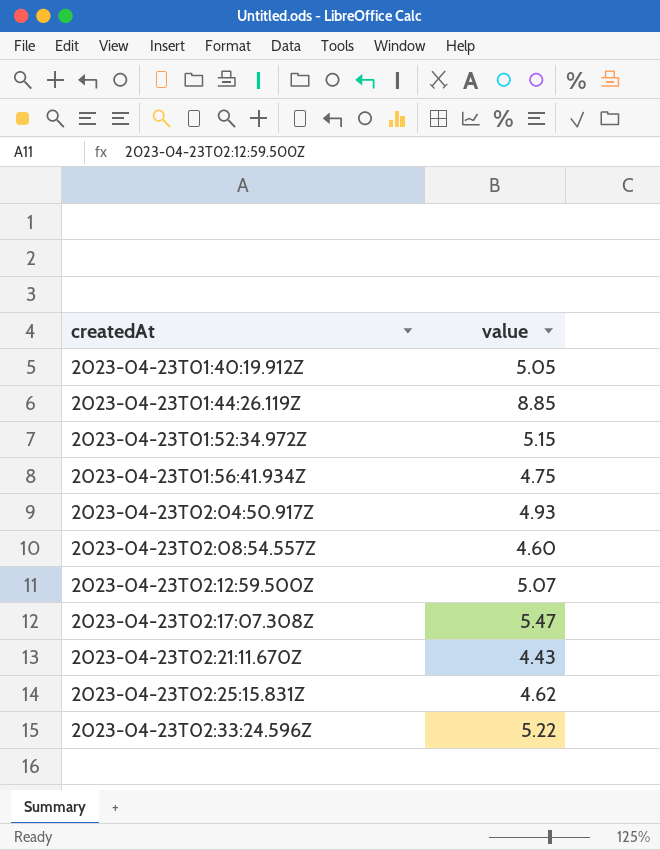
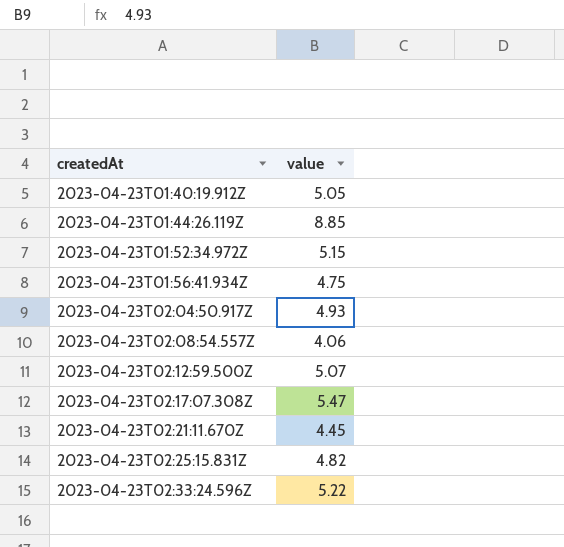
2023-04-23T02:08:54.557Z | value: 4.60 -> 4.06
2023-04-23T02:21:11.670Z | value: 4.43 -> 4.45
2023-04-23T02:25:15.831Z | value: 4.62 -> 4.82

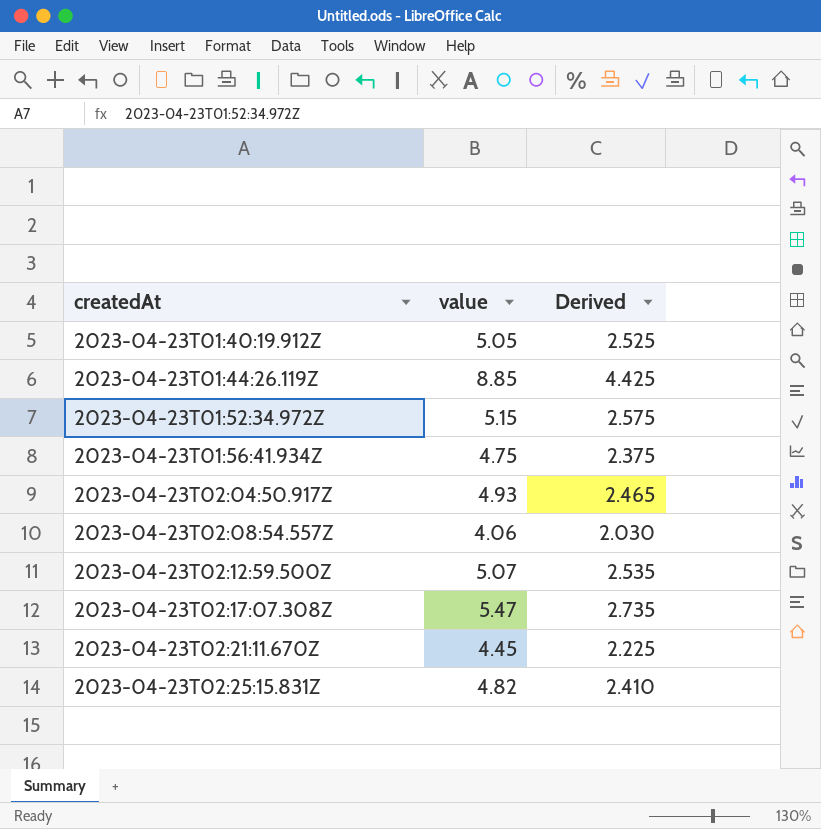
column Derived | formula: none -> [value] * 0.5
row 2023-04-23T02:33:24.596Z: 5.22 -> none

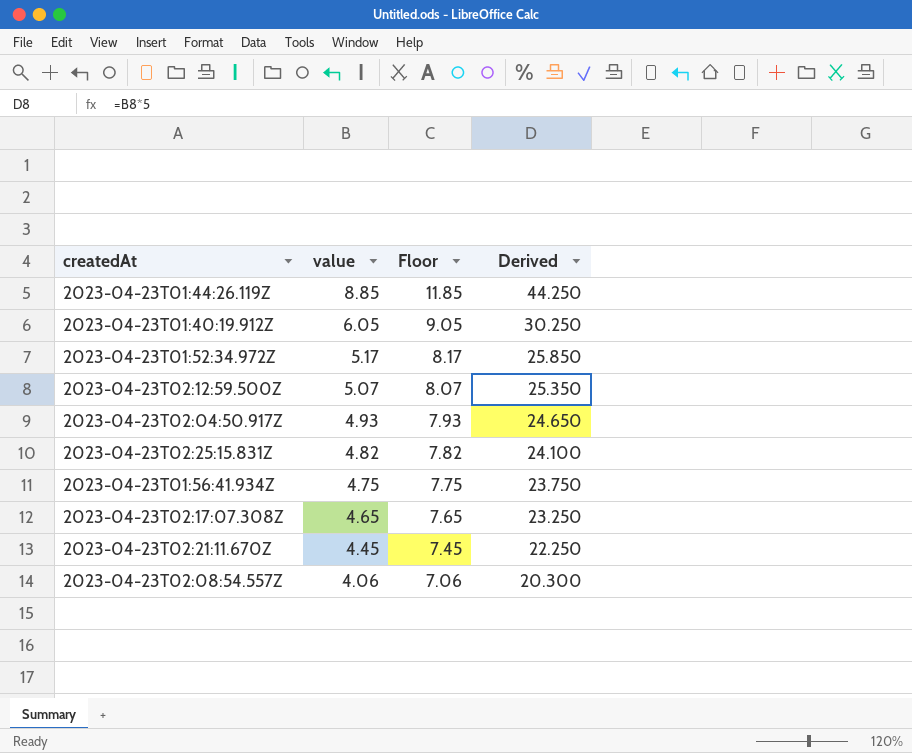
row order: createdAt ascending -> value descending
column Floor | formula: none -> [value] + 3
column Derived | formula: [value] * 0.5 -> [value] * 5
2023-04-23T01:40:19.912Z | value: 5.05 -> 6.05
2023-04-23T01:52:34.972Z | value: 5.15 -> 5.17
2023-04-23T02:17:07.308Z | value: 5.47 -> 4.65

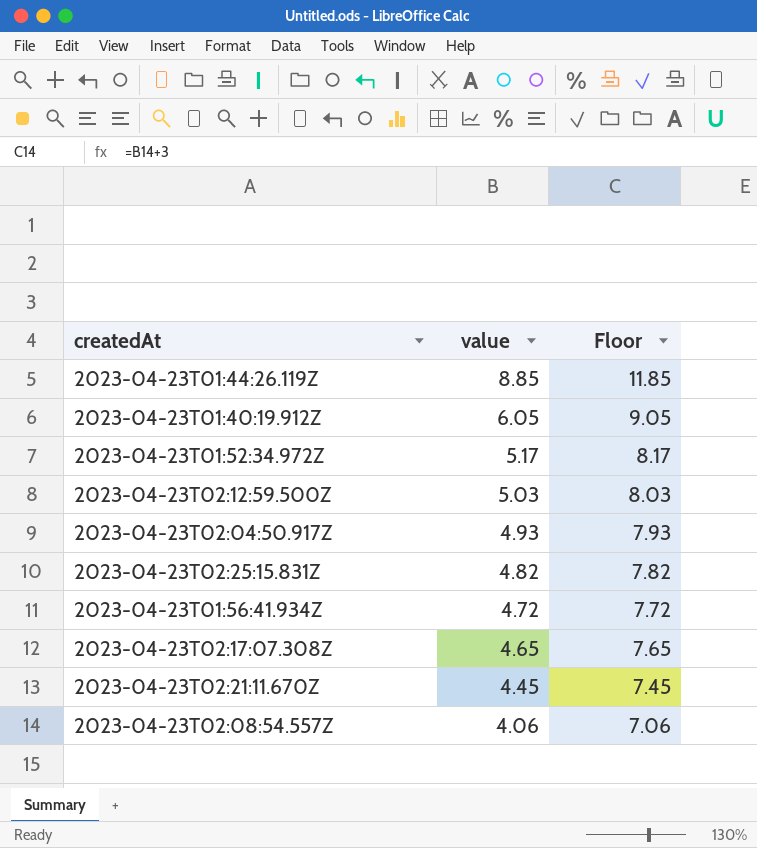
column Derived | formula: [value] * 5 -> none
2023-04-23T02:12:59.500Z | value: 5.07 -> 5.03
2023-04-23T02:12:59.500Z | Floor: 8.07 -> 8.03
2023-04-23T01:56:41.934Z | value: 4.75 -> 4.72
2023-04-23T01:56:41.934Z | Floor: 7.75 -> 7.72

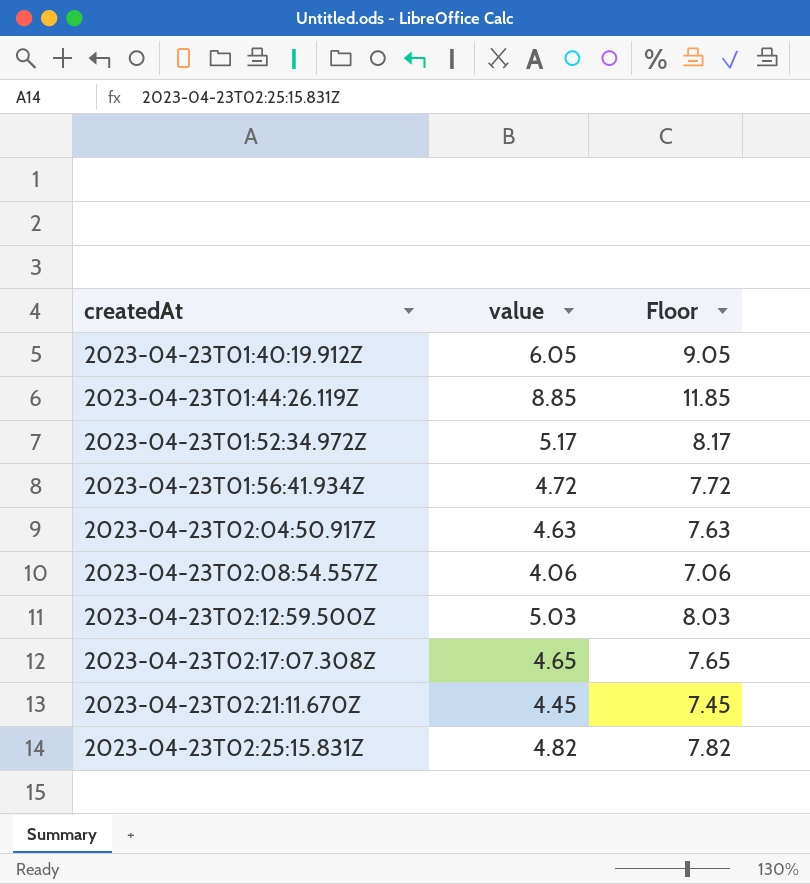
row order: value descending -> createdAt ascending
2023-04-23T02:04:50.917Z | value: 4.93 -> 4.63
2023-04-23T02:04:50.917Z | Floor: 7.93 -> 7.63

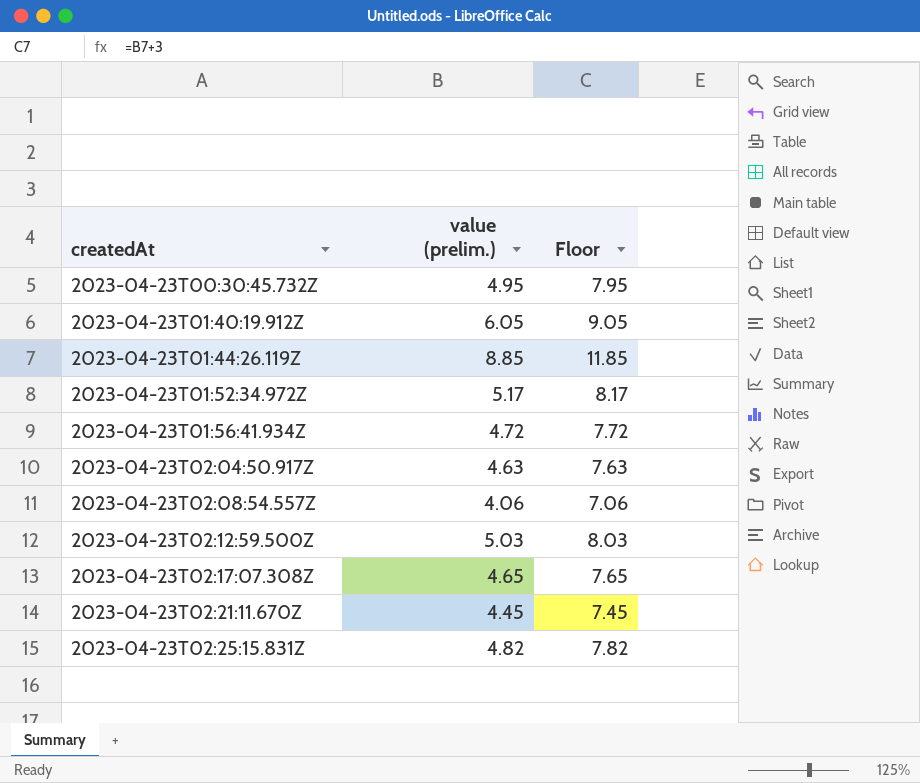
column name: value -> value (prelim.)
row 2023-04-23T00:30:45.732Z: none -> 4.95 | 7.95

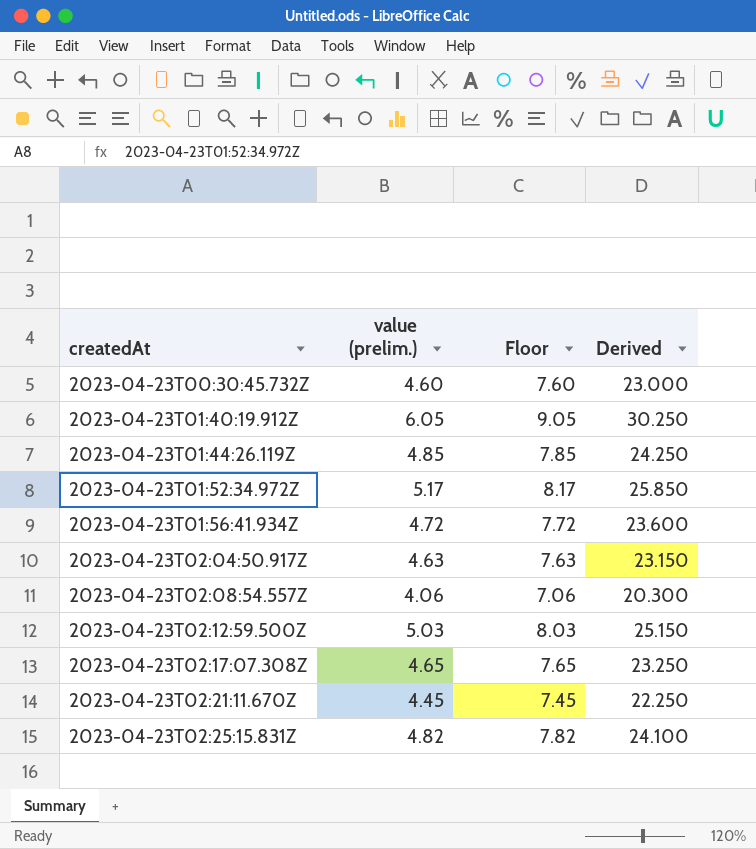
column Derived | formula: none -> [value (prelim.)] * 5
2023-04-23T00:30:45.732Z | value (prelim.): 4.95 -> 4.60
2023-04-23T00:30:45.732Z | Floor: 7.95 -> 7.60
2023-04-23T01:44:26.119Z | value (prelim.): 8.85 -> 4.85
2023-04-23T01:44:26.119Z | Floor: 11.85 -> 7.85

